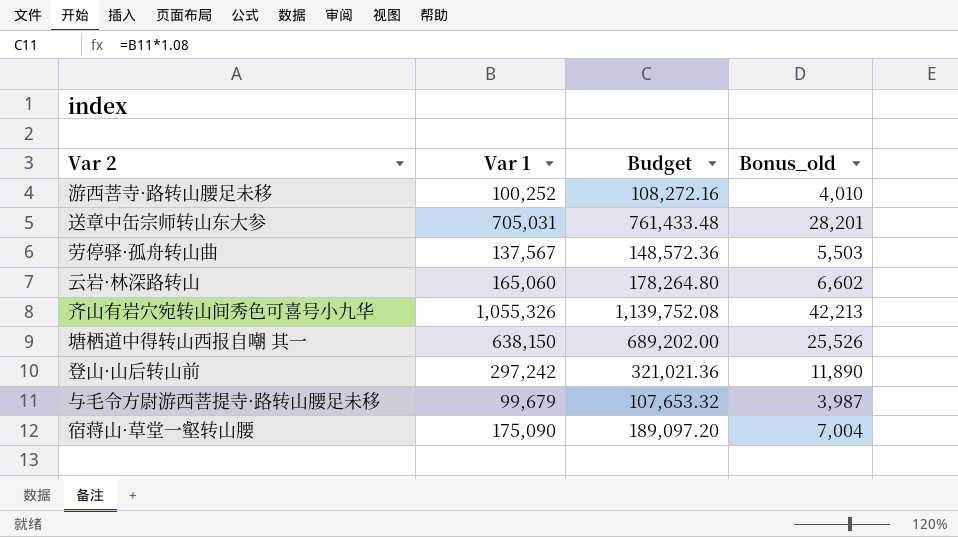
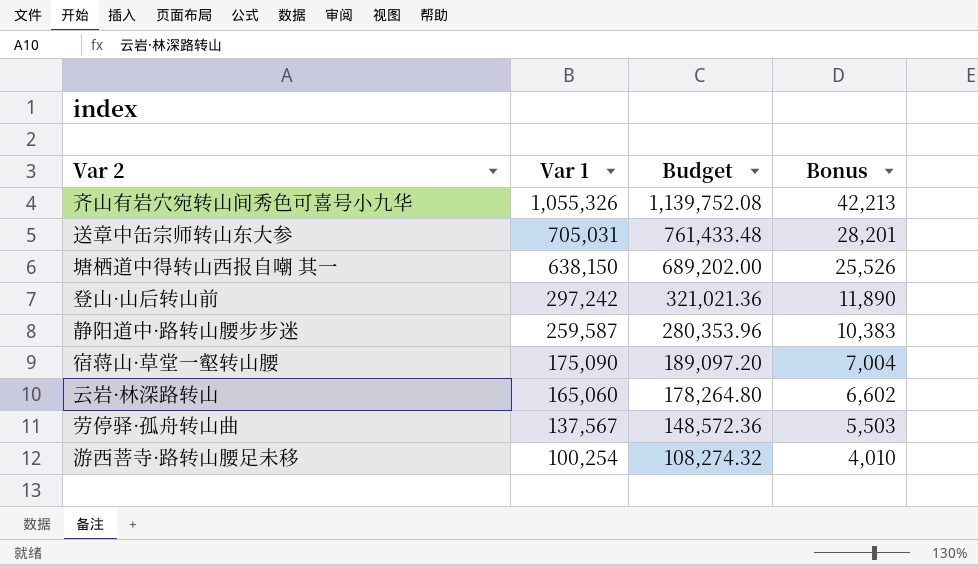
row order: none -> Var 1 descending
column name: Bonus_old -> Bonus
row 与毛令方尉游西菩提寺·路转山腰足未移: 99,679 | 107,653.32 | 3,987 -> none
row 静阳道中·路转山腰步步迷: none -> 259,587 | 280,353.96 | 10,383
游西菩寺·路转山腰足未移 | Var 1: 100,252 -> 100,254
游西菩寺·路转山腰足未移 | Budget: 108,272.16 -> 108,274.32

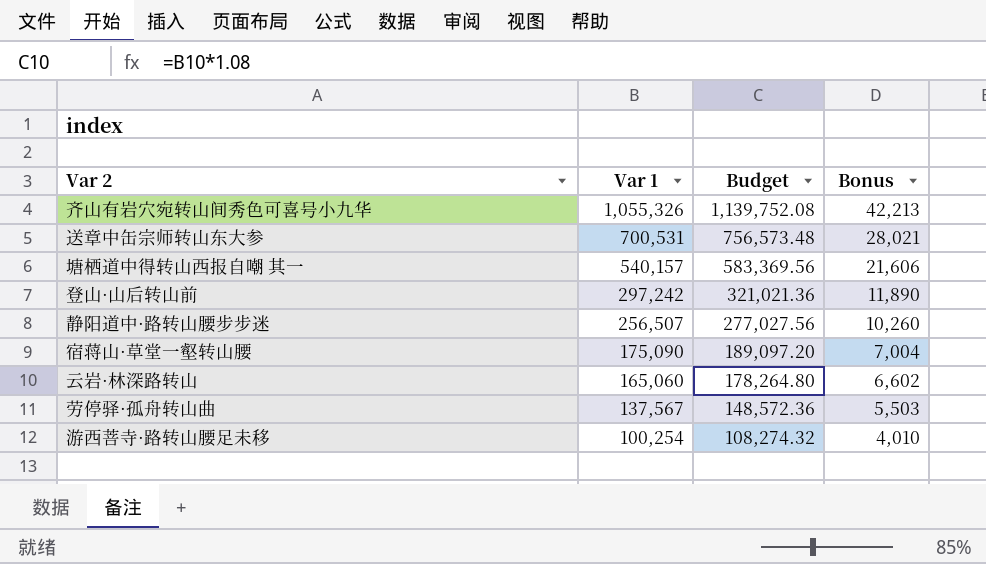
送章中缶宗师转山东大参 | Var 1: 705,031 -> 700,531
送章中缶宗师转山东大参 | Budget: 761,433.48 -> 756,573.48
送章中缶宗师转山东大参 | Bonus: 28,201 -> 28,021
塘栖道中得转山西报自嘲 其一 | Var 1: 638,150 -> 540,157
塘栖道中得转山西报自嘲 其一 | Budget: 689,202.00 -> 583,369.56
塘栖道中得转山西报自嘲 其一 | Bonus: 25,526 -> 21,606
静阳道中·路转山腰步步迷 | Var 1: 259,587 -> 256,507
静阳道中·路转山腰步步迷 | Budget: 280,353.96 -> 277,027.56
静阳道中·路转山腰步步迷 | Bonus: 10,383 -> 10,260

